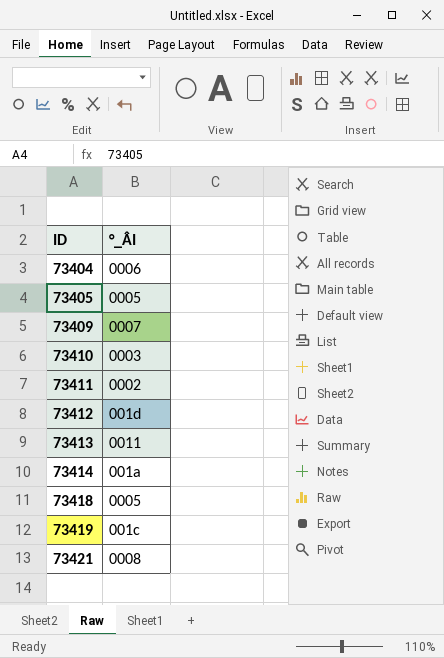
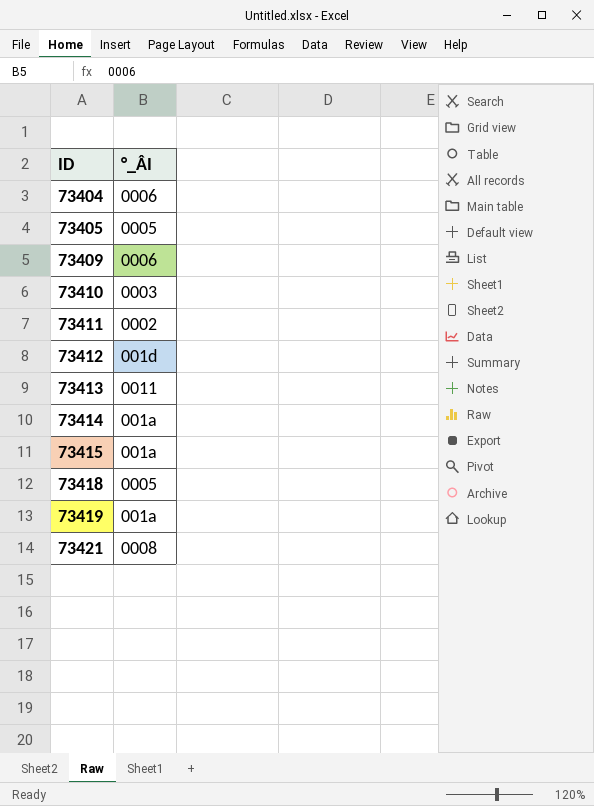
73409 | °_ÂI: 0007 -> 0006
row 73415: none -> 001a
73419 | °_ÂI: 001c -> 001a

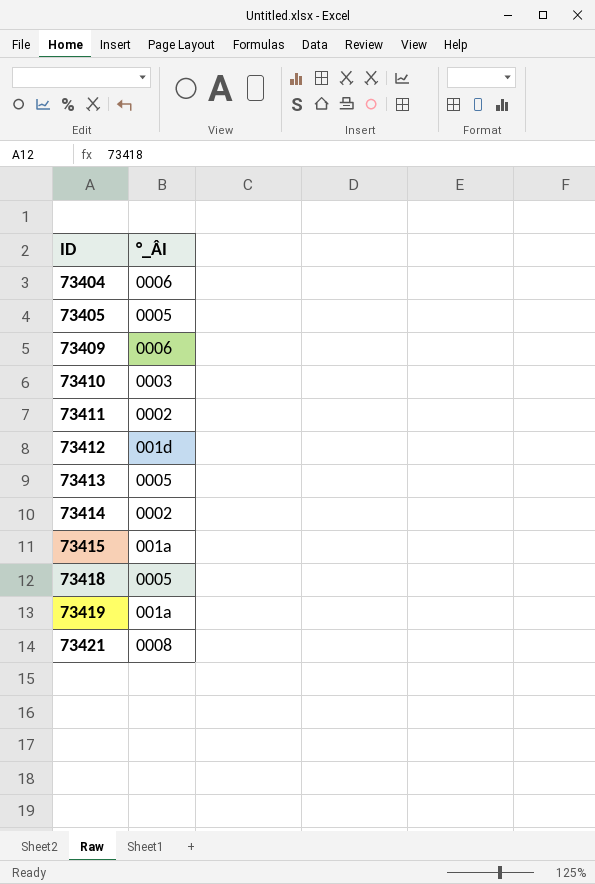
73413 | °_ÂI: 0011 -> 0005
73414 | °_ÂI: 001a -> 0002

